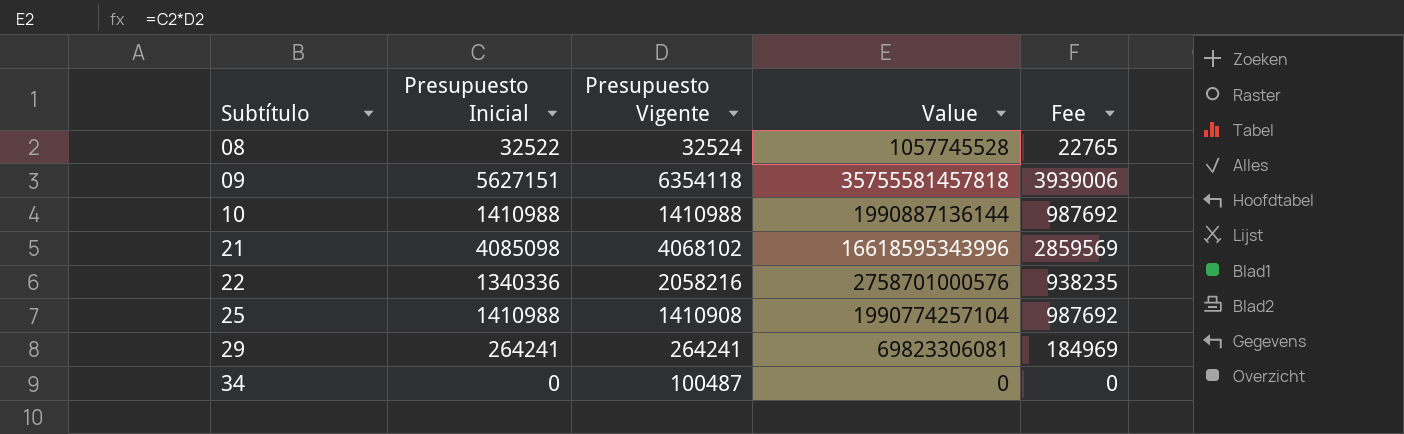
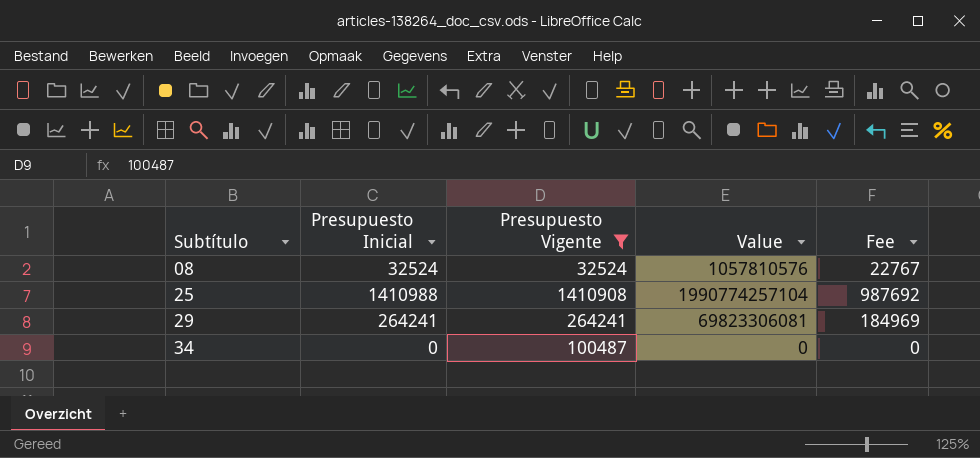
filter: none -> Presupuesto Vigente <= 1410908
08 | Presupuesto Inicial: 32522 -> 32524
08 | Value: 1057745528 -> 1057810576
08 | Fee: 22765 -> 22767

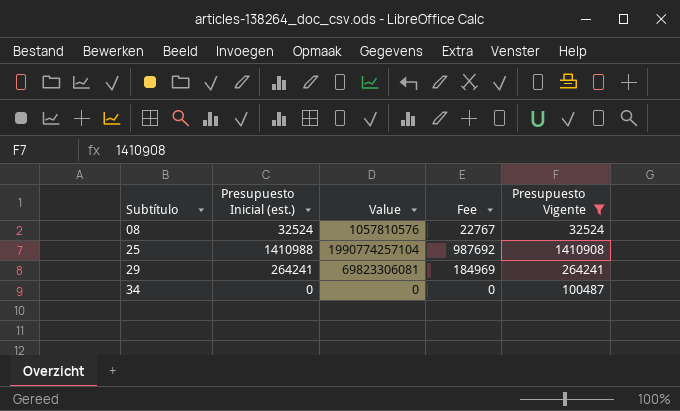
column name: Presupuesto Inicial -> Presupuesto Inicial (est.)
column Presupuesto Vigente | position: 3 -> 5

